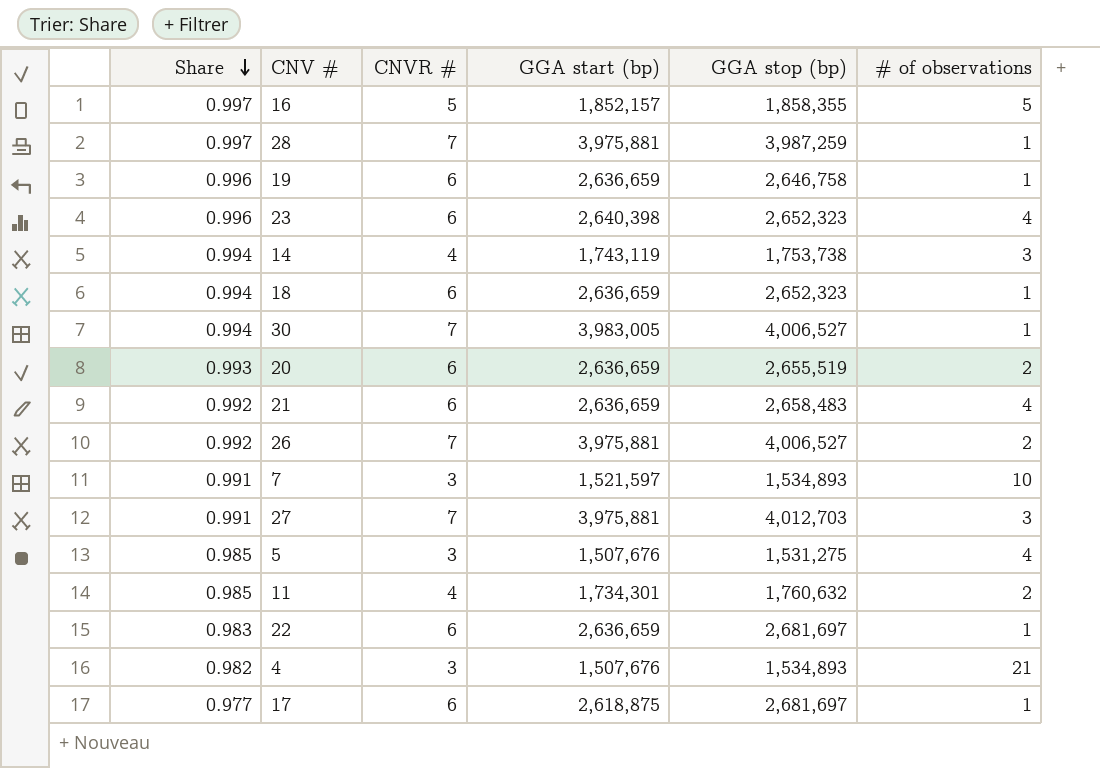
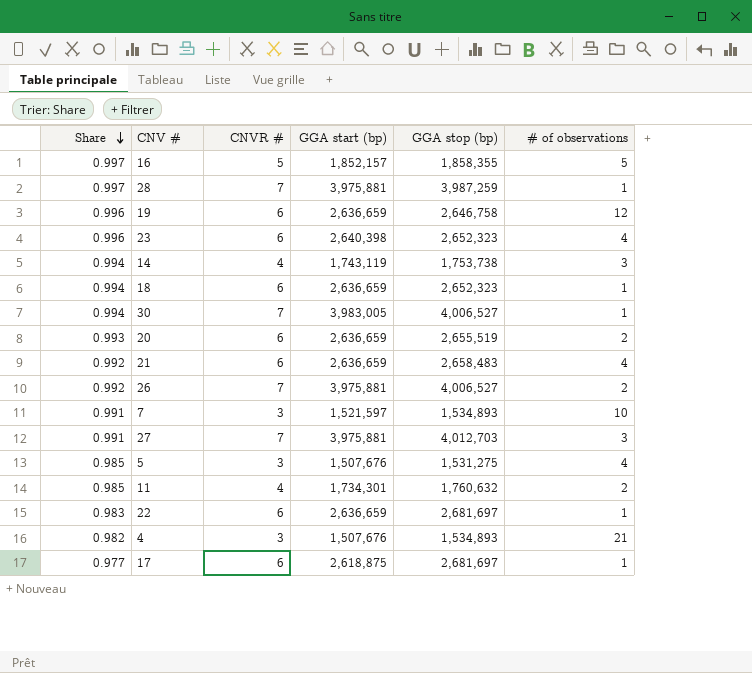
19 | # of observations: 1 -> 12

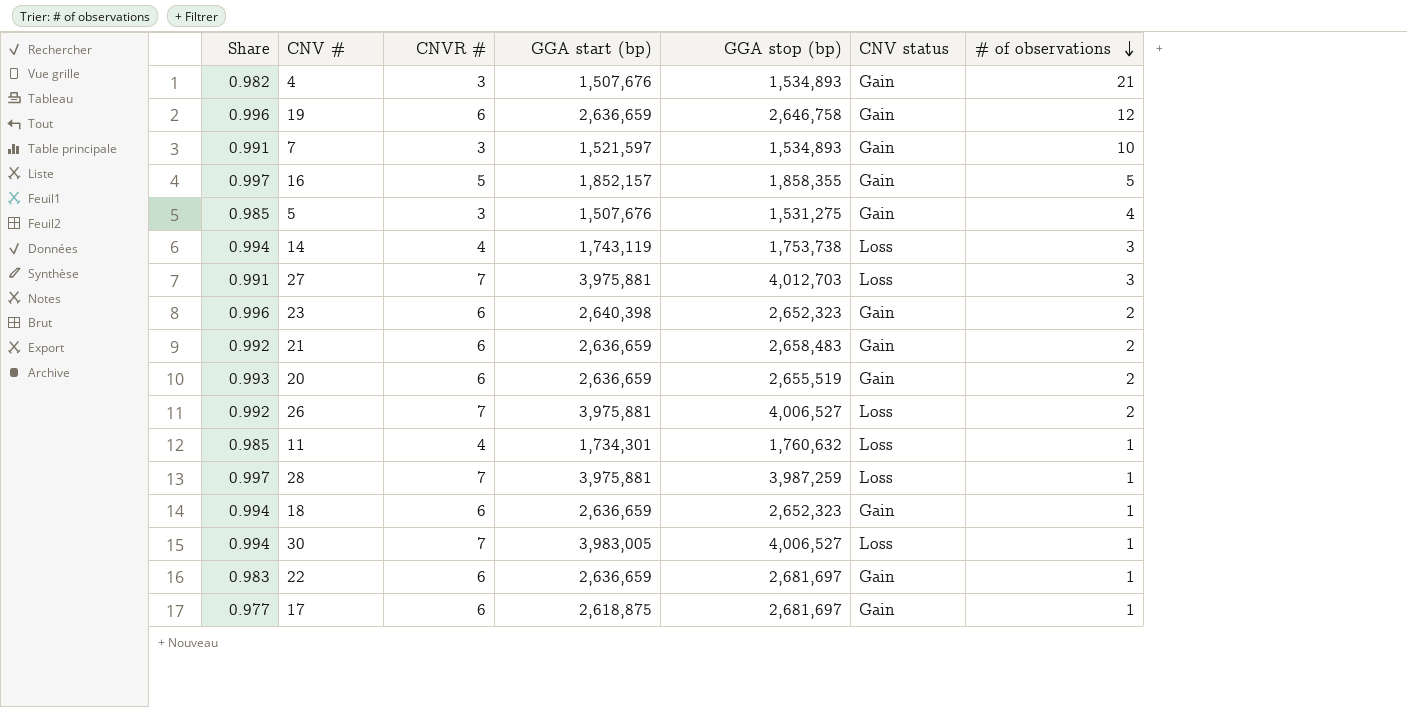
row order: Share descending -> # of observations descending
column CNV status | position: none -> 6
23 | # of observations: 4 -> 2
21 | # of observations: 4 -> 2
11 | # of observations: 2 -> 1

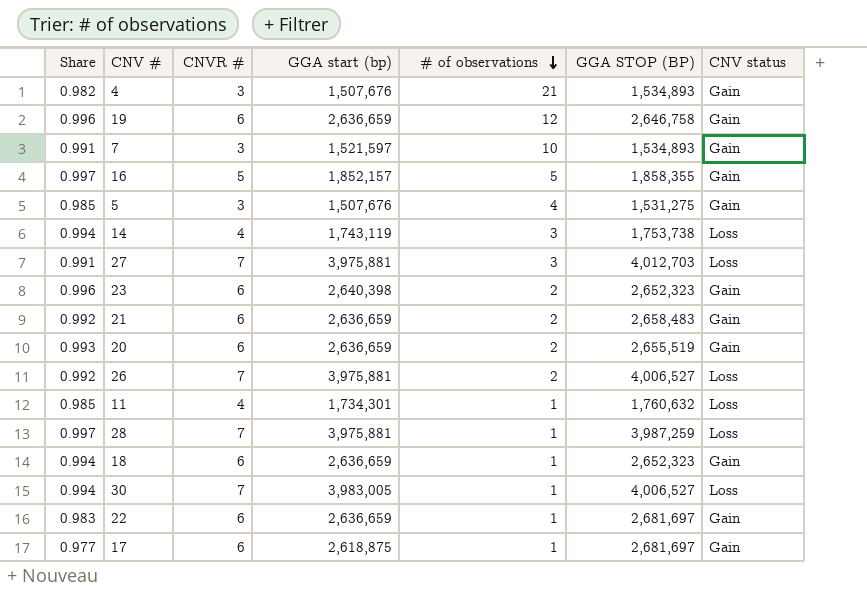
column # of observations | position: 7 -> 5
column name: GGA stop (bp) -> GGA STOP (BP)

